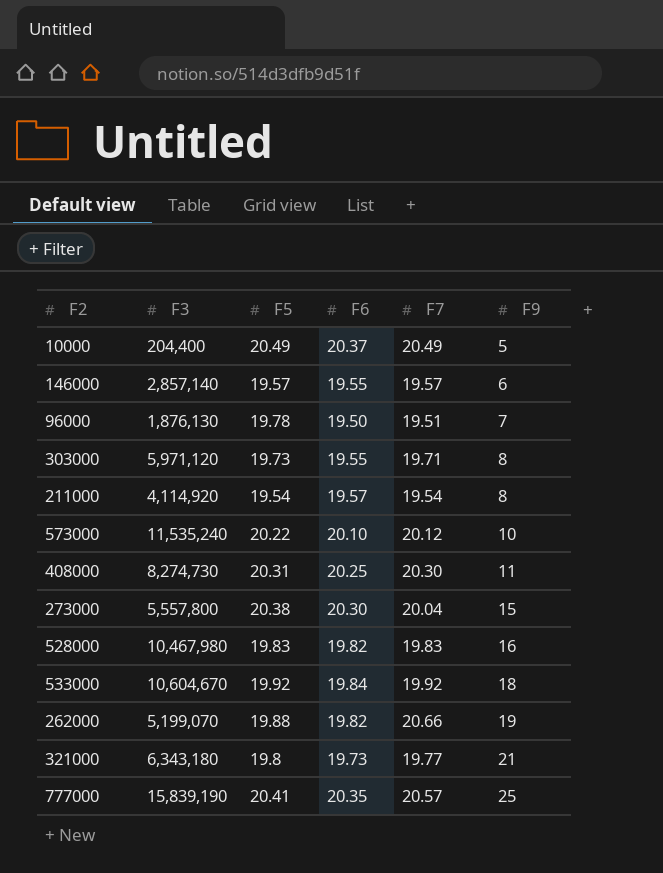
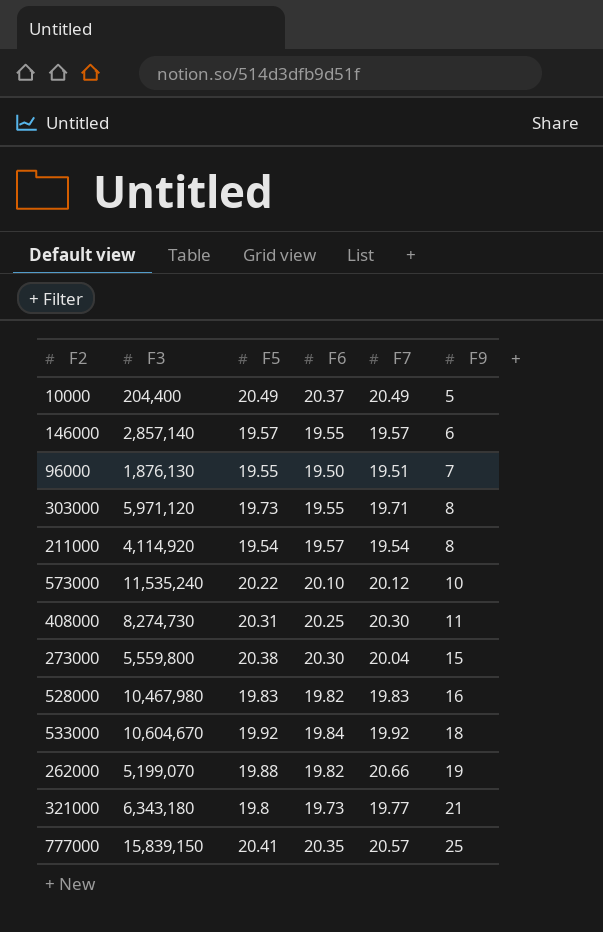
96000 | F5: 19.78 -> 19.55
273000 | F3: 5,557,800 -> 5,559,800
777000 | F3: 15,839,190 -> 15,839,150

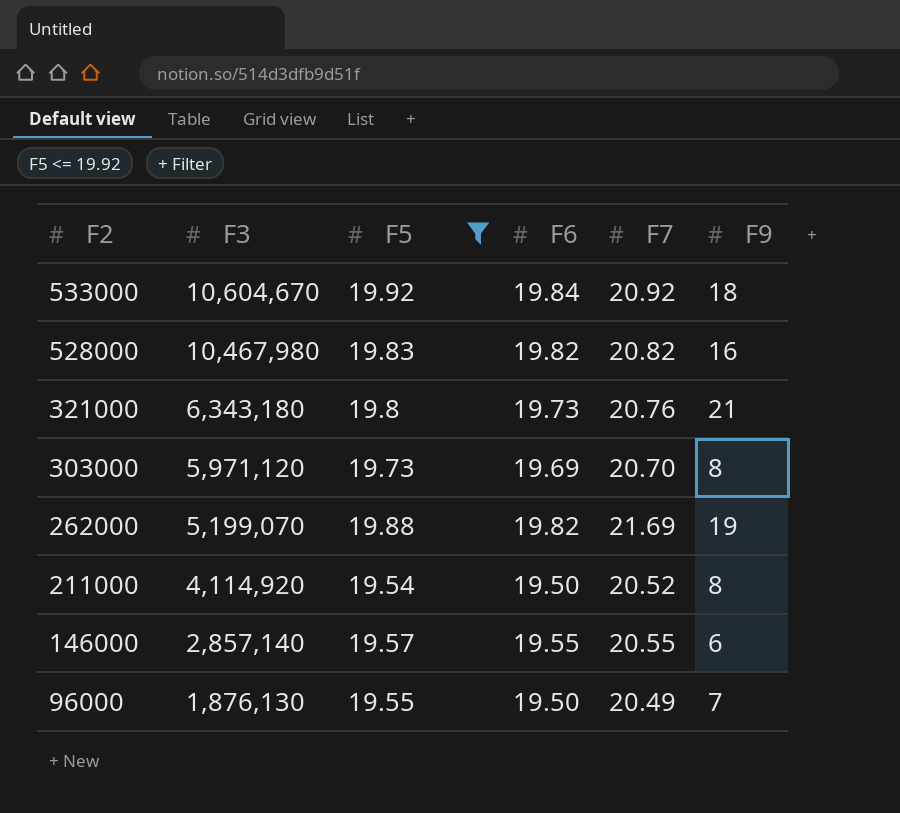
filter: none -> F5 <= 19.92
row order: F9 ascending -> F2 descending
533000 | F7: 19.92 -> 20.92
528000 | F7: 19.83 -> 20.82
321000 | F7: 19.77 -> 20.76
303000 | F6: 19.55 -> 19.69
303000 | F7: 19.71 -> 20.70
262000 | F7: 20.66 -> 21.69
211000 | F6: 19.57 -> 19.50
211000 | F7: 19.54 -> 20.52
146000 | F7: 19.57 -> 20.55
96000 | F7: 19.51 -> 20.49

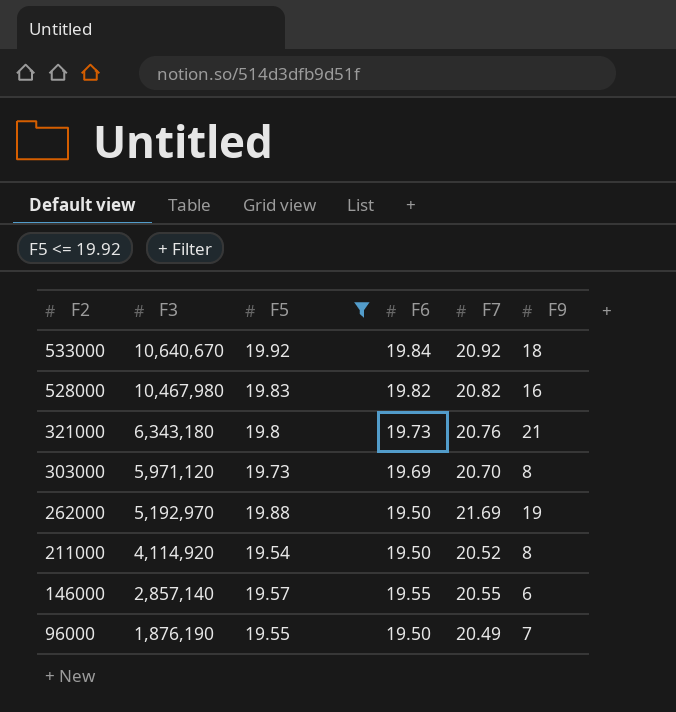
533000 | F3: 10,604,670 -> 10,640,670
262000 | F3: 5,199,070 -> 5,192,970
262000 | F6: 19.82 -> 19.50
96000 | F3: 1,876,130 -> 1,876,190

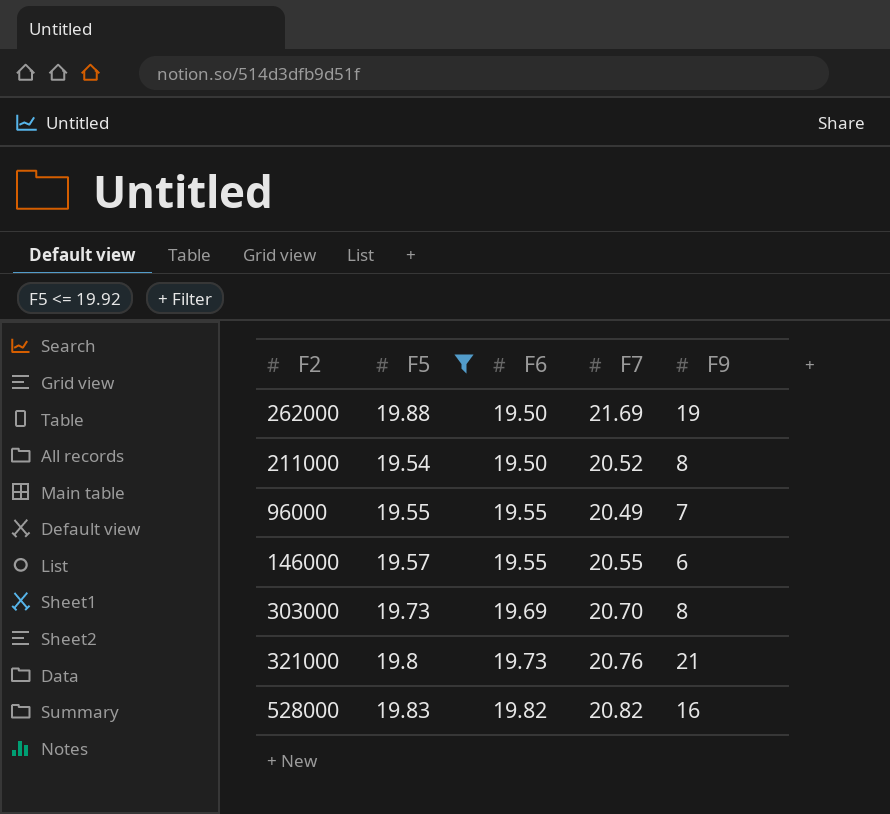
row order: F2 descending -> F6 ascending
column F3 | position: 2 -> none
row 533000: 10,640,670 | 19.92 | 19.84 | 20.92 | 18 -> none
96000 | F6: 19.50 -> 19.55

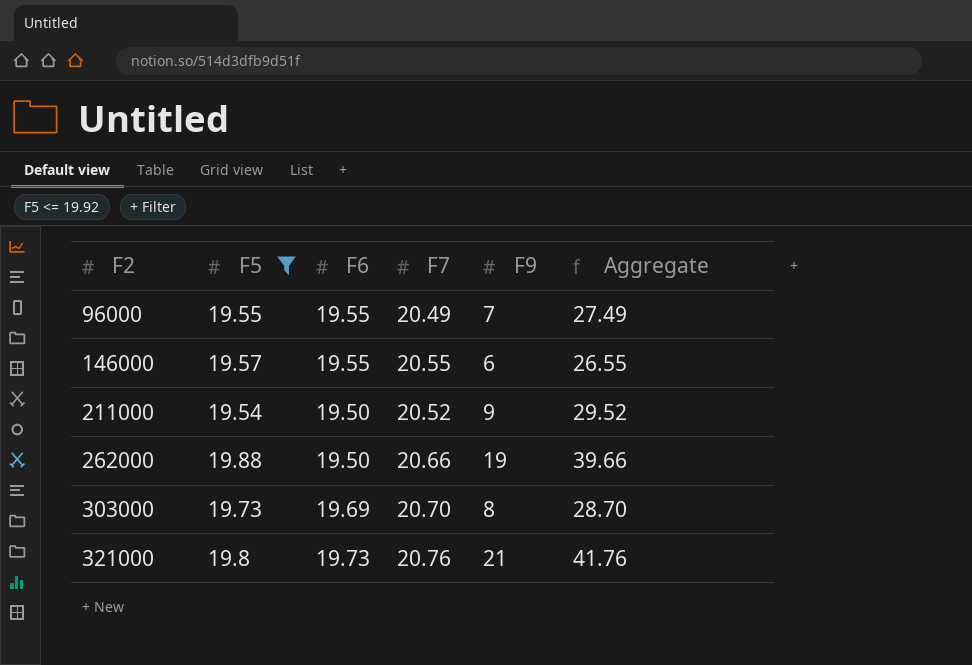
row order: F6 ascending -> F2 ascending
column Aggregate | formula: none -> [F7] + [F9]
row 528000: 19.83 | 19.82 | 20.82 | 16 -> none
211000 | F9: 8 -> 9
262000 | F7: 21.69 -> 20.66

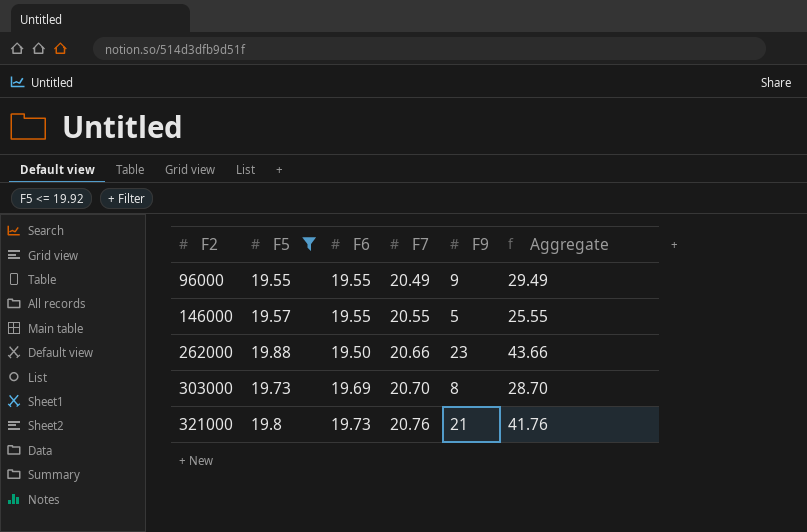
row 211000: 19.54 | 19.50 | 20.52 | 9 | 29.52 -> none
96000 | F9: 7 -> 9
96000 | Aggregate: 27.49 -> 29.49
146000 | F9: 6 -> 5
146000 | Aggregate: 26.55 -> 25.55
262000 | F9: 19 -> 23
262000 | Aggregate: 39.66 -> 43.66

